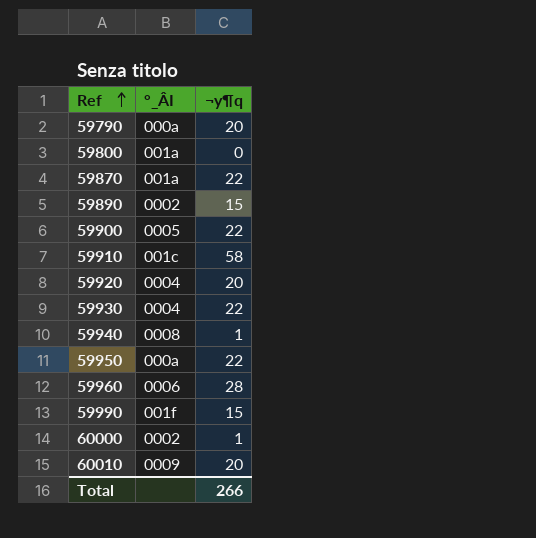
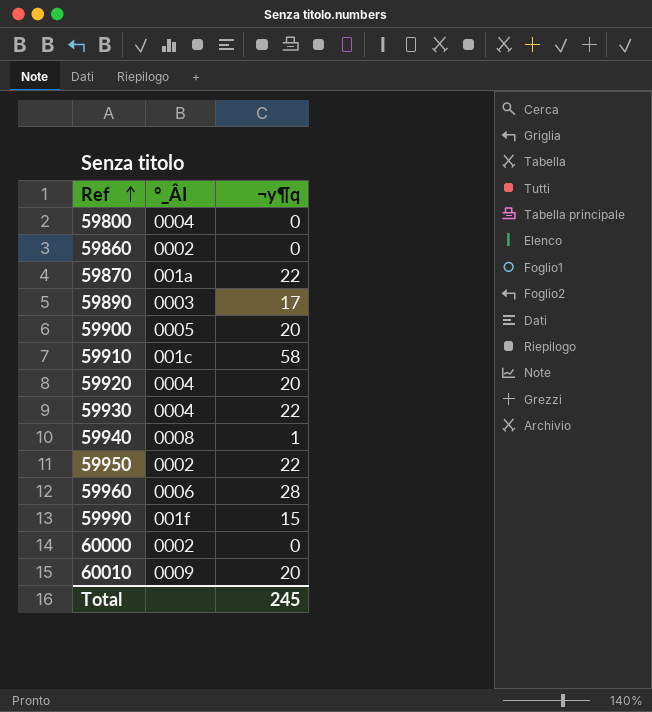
row 59790: 000a | 20 -> none
59800 | °_ÂI: 001a -> 0004
row 59860: none -> 0002 | 0
59890 | °_ÂI: 0002 -> 0003
59890 | ¬y¶q: 15 -> 17
59900 | ¬y¶q: 22 -> 20
59950 | °_ÂI: 000a -> 0002
60000 | ¬y¶q: 1 -> 0
Total | ¬y¶q: 266 -> 245

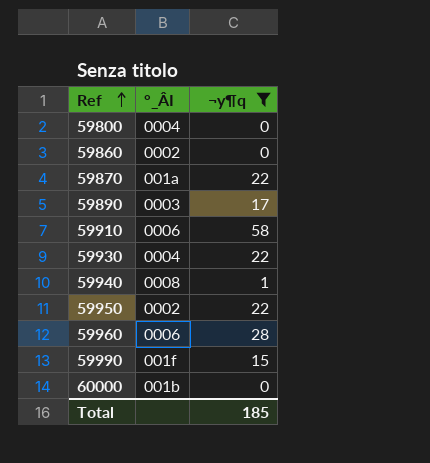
filter: none -> ¬y¶q != 20
59910 | °_ÂI: 001c -> 0006
60000 | °_ÂI: 0002 -> 001b
Total | ¬y¶q: 245 -> 185

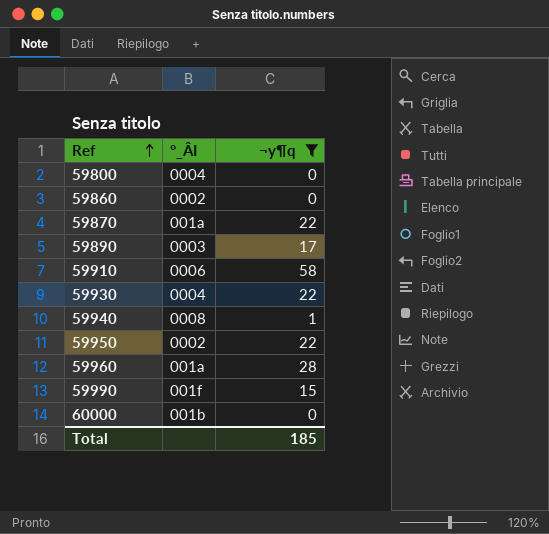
59960 | °_ÂI: 0006 -> 001a

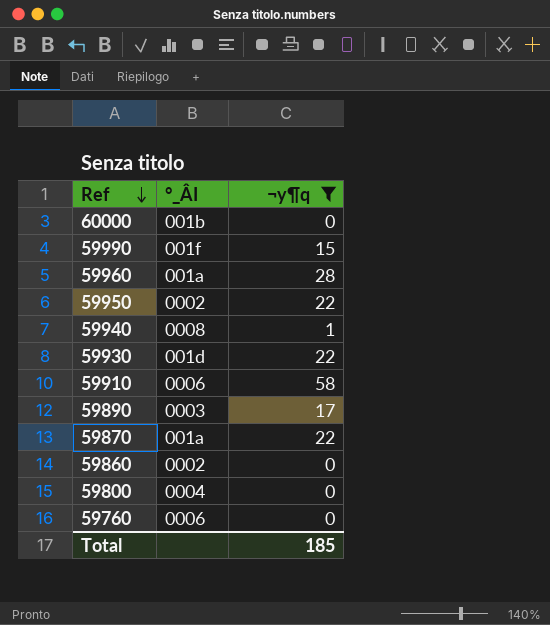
row order: Ref ascending -> Ref descending
59930 | °_ÂI: 0004 -> 001d
row 59760: none -> 0006 | 0

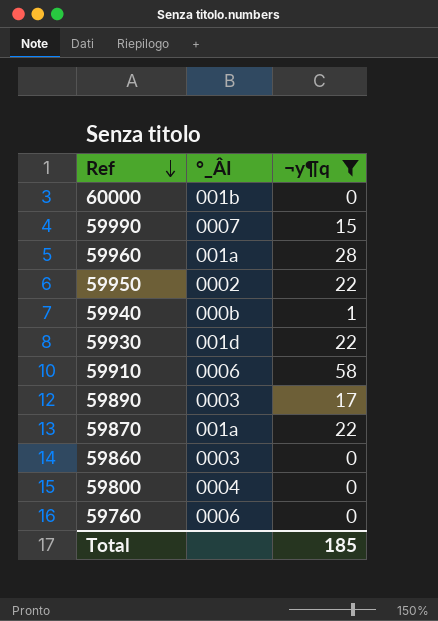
59990 | °_ÂI: 001f -> 0007
59940 | °_ÂI: 0008 -> 000b
59860 | °_ÂI: 0002 -> 0003

